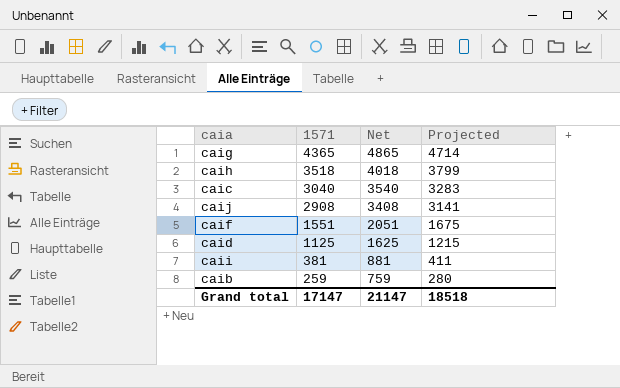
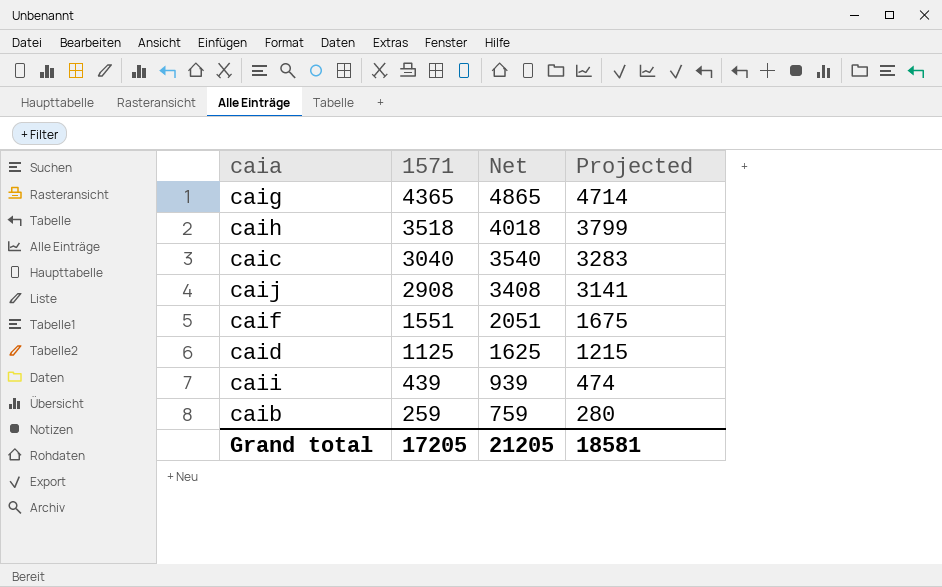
caii | 1571: 381 -> 439
caii | Net: 881 -> 939
caii | Projected: 411 -> 474
Grand total | 1571: 17147 -> 17205
Grand total | Net: 21147 -> 21205
Grand total | Projected: 18518 -> 18581

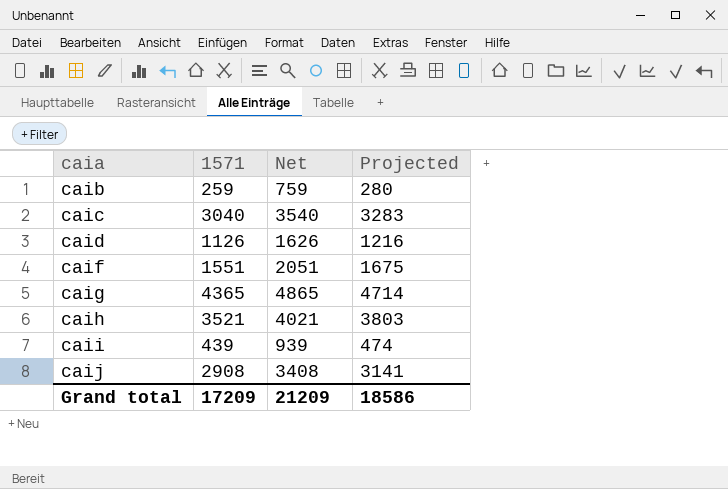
row order: 1571 descending -> caia ascending
caid | 1571: 1125 -> 1126
caid | Net: 1625 -> 1626
caid | Projected: 1215 -> 1216
caih | 1571: 3518 -> 3521
caih | Net: 4018 -> 4021
caih | Projected: 3799 -> 3803
Grand total | 1571: 17205 -> 17209
Grand total | Net: 21205 -> 21209
Grand total | Projected: 18581 -> 18586

